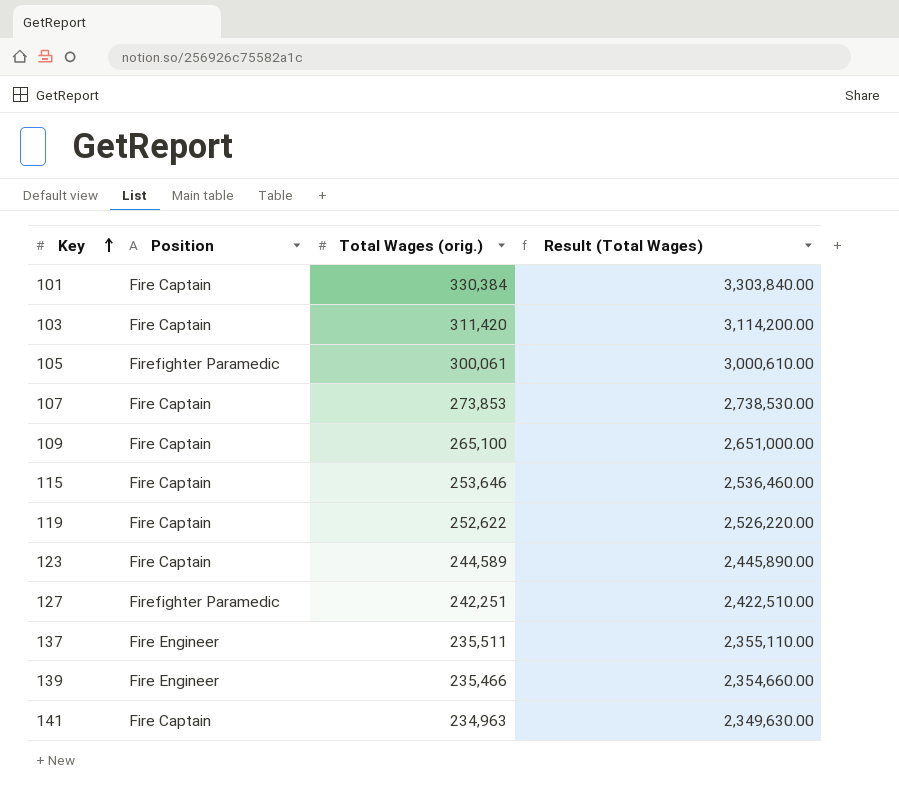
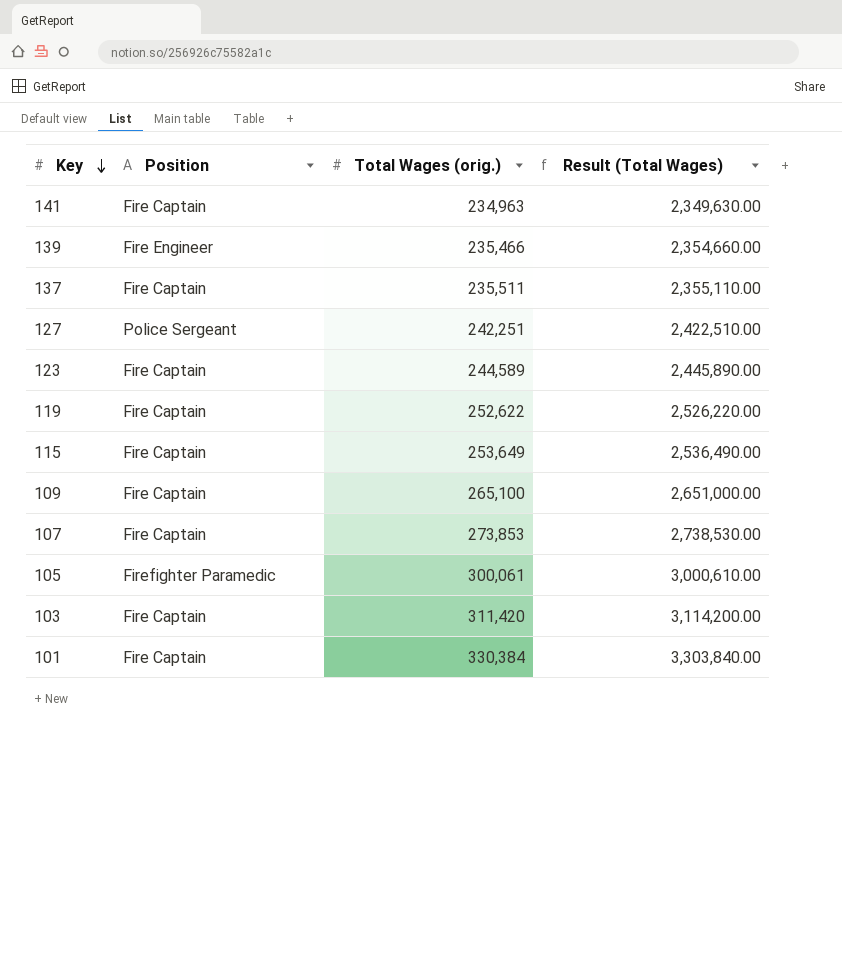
row order: Key ascending -> Key descending
137 | Position: Fire Engineer -> Fire Captain
127 | Position: Firefighter Paramedic -> Police Sergeant
115 | Total Wages (orig.): 253,646 -> 253,649
115 | Result (Total Wages): 2,536,460.00 -> 2,536,490.00

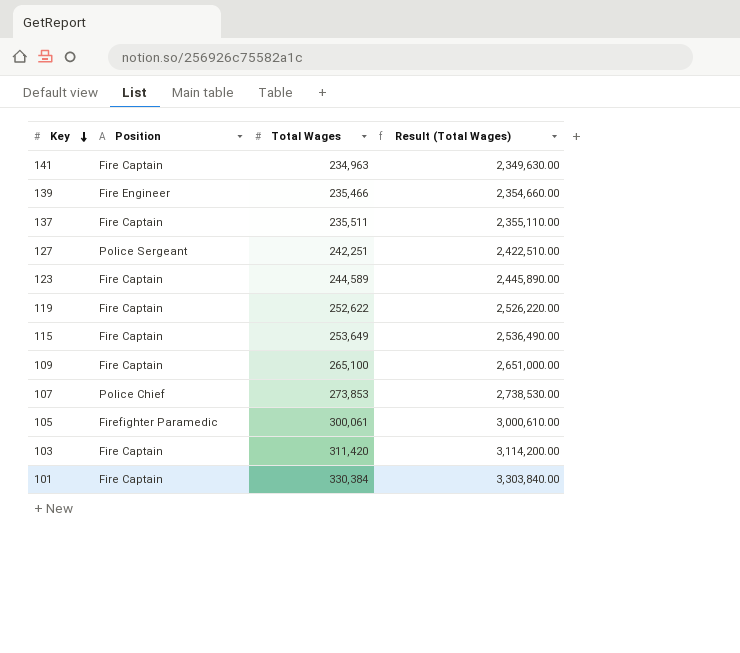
column name: Total Wages (orig.) -> Total Wages
107 | Position: Fire Captain -> Police Chief

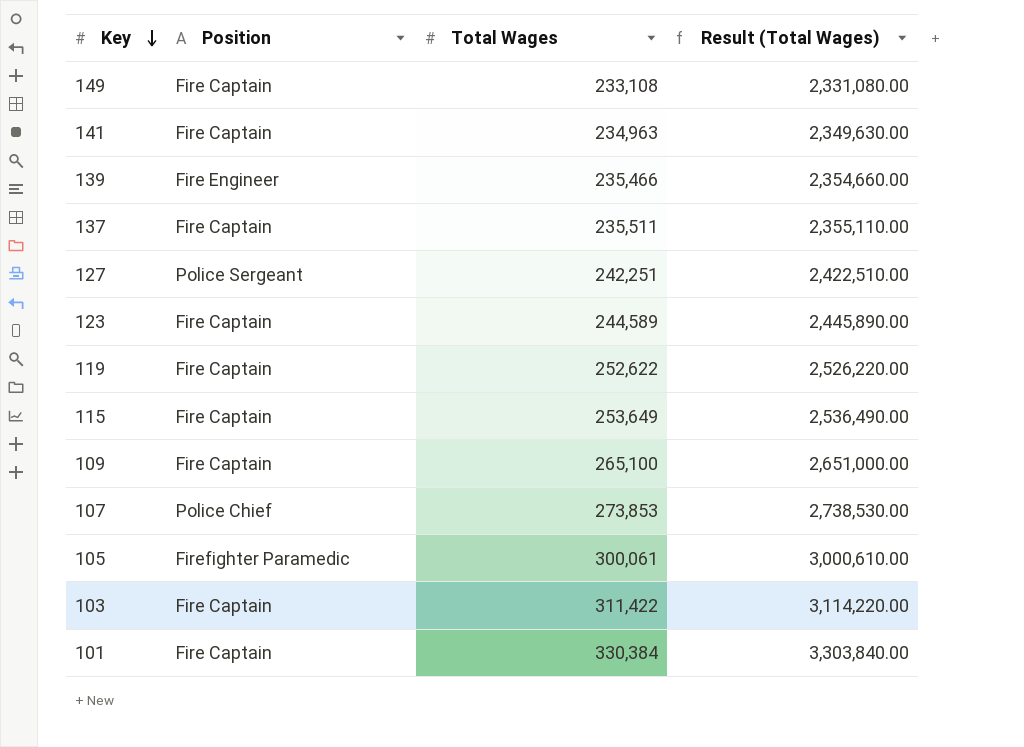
row 149: none -> Fire Captain | 233,108 | 2,331,080.00
103 | Total Wages: 311,420 -> 311,422
103 | Result (Total Wages): 3,114,200.00 -> 3,114,220.00

